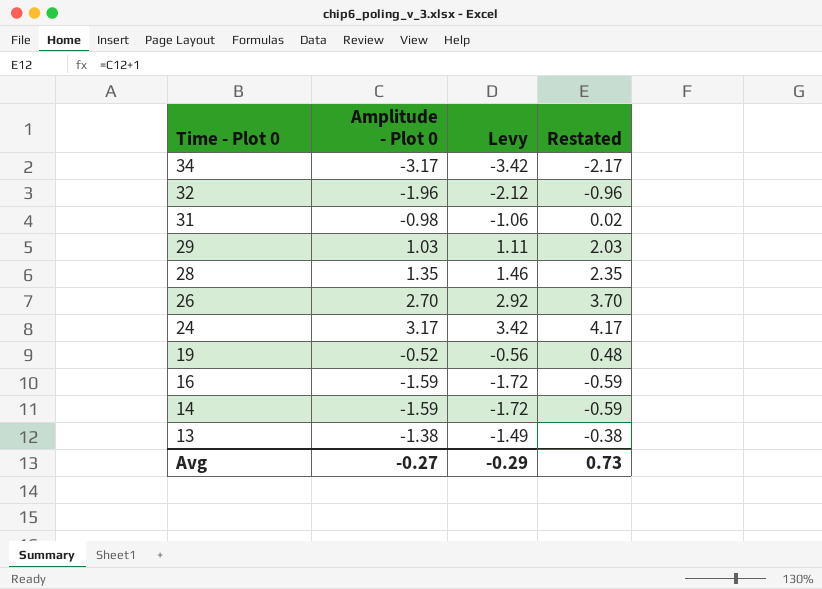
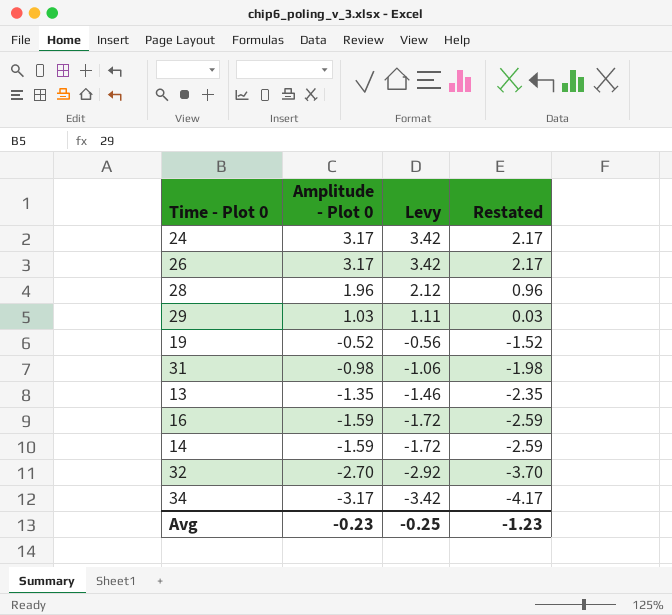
row order: Time - Plot 0 descending -> Amplitude - Plot 0 descending
column Restated | formula: [Amplitude - Plot 0] + 1 -> [Amplitude - Plot 0] - 1
26 | Amplitude - Plot 0: 2.70 -> 3.17
26 | Levy: 2.92 -> 3.42
28 | Amplitude - Plot 0: 1.35 -> 1.96
28 | Levy: 1.46 -> 2.12
13 | Amplitude - Plot 0: -1.38 -> -1.35
13 | Levy: -1.49 -> -1.46
32 | Amplitude - Plot 0: -1.96 -> -2.70
32 | Levy: -2.12 -> -2.92
Avg | Amplitude - Plot 0: -0.27 -> -0.23
Avg | Levy: -0.29 -> -0.25
Avg | Restated: 0.73 -> -1.23

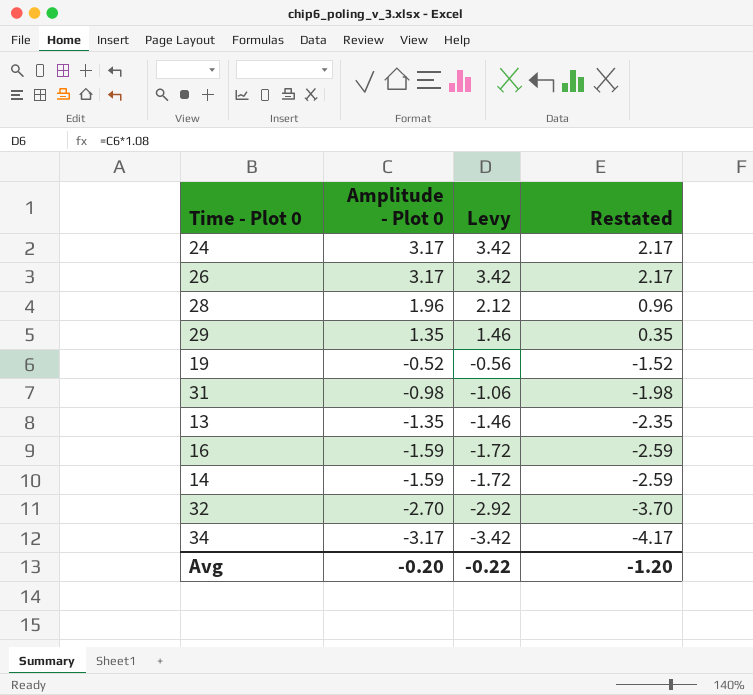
29 | Amplitude - Plot 0: 1.03 -> 1.35
29 | Levy: 1.11 -> 1.46
29 | Restated: 0.03 -> 0.35
Avg | Amplitude - Plot 0: -0.23 -> -0.20
Avg | Levy: -0.25 -> -0.22
Avg | Restated: -1.23 -> -1.20

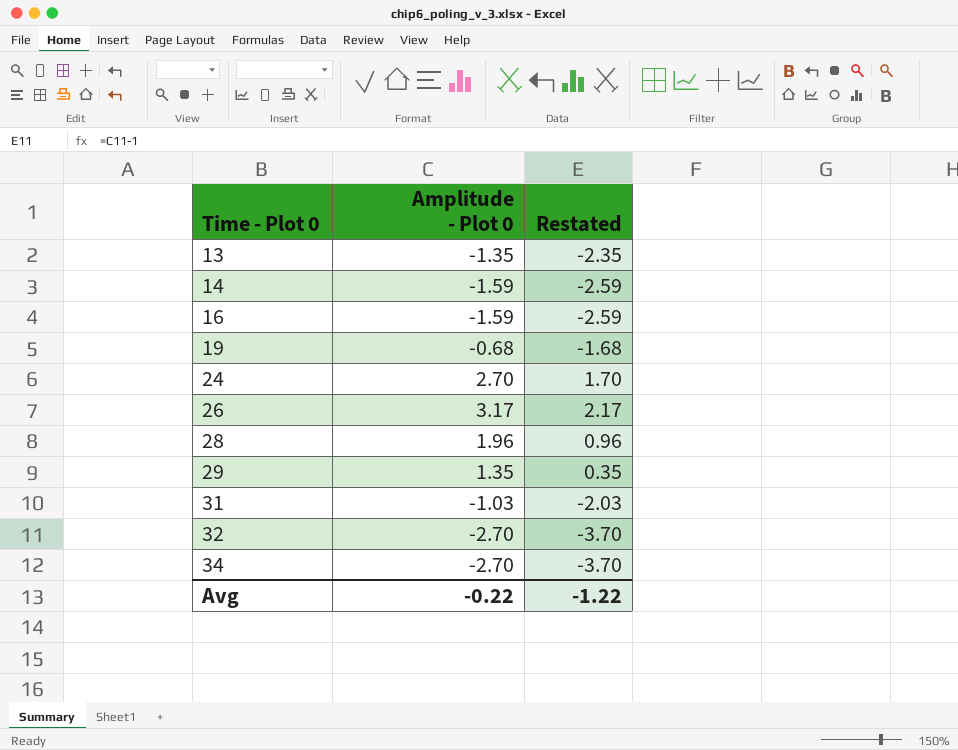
row order: Amplitude - Plot 0 descending -> Time - Plot 0 ascending
column Levy | formula: [Amplitude - Plot 0] * 1.08 -> none
19 | Amplitude - Plot 0: -0.52 -> -0.68
19 | Restated: -1.52 -> -1.68
24 | Amplitude - Plot 0: 3.17 -> 2.70
24 | Restated: 2.17 -> 1.70
31 | Amplitude - Plot 0: -0.98 -> -1.03
31 | Restated: -1.98 -> -2.03
34 | Amplitude - Plot 0: -3.17 -> -2.70
34 | Restated: -4.17 -> -3.70
Avg | Amplitude - Plot 0: -0.20 -> -0.22
Avg | Restated: -1.20 -> -1.22

